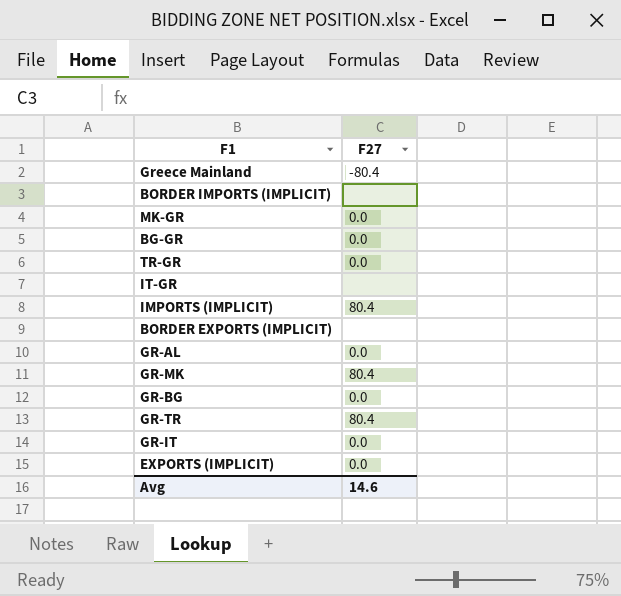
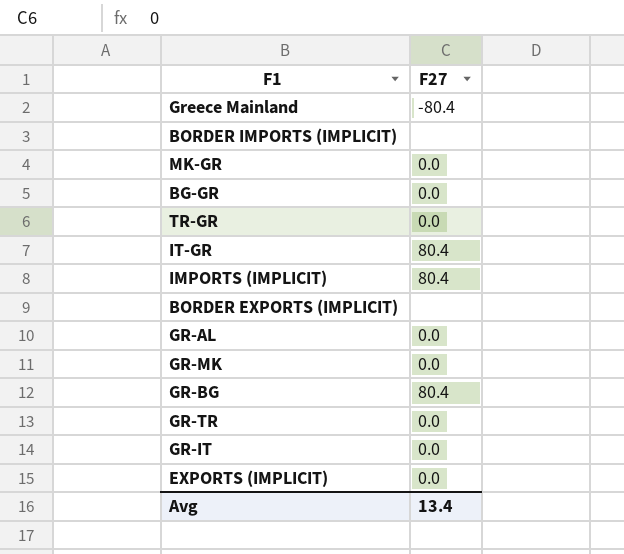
IT-GR | F27: none -> 80.4
GR-MK | F27: 80.4 -> 0.0
GR-BG | F27: 0.0 -> 80.4
GR-TR | F27: 80.4 -> 0.0
Avg | F27: 14.6 -> 13.4

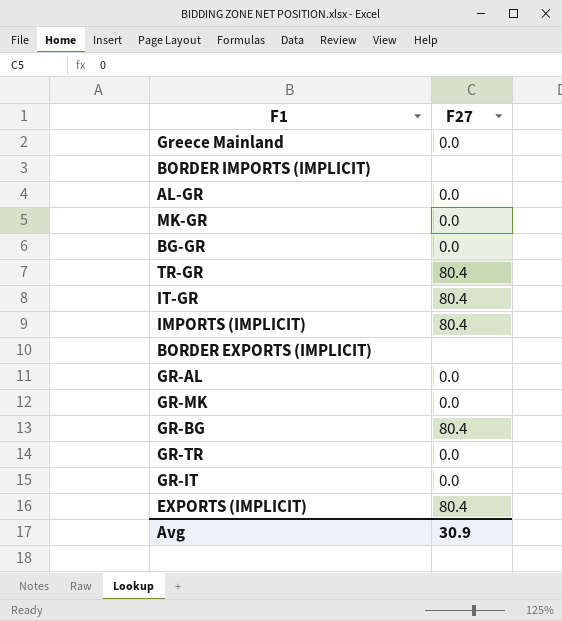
Greece Mainland | F27: -80.4 -> 0.0
row AL-GR: none -> 0.0
TR-GR | F27: 0.0 -> 80.4
EXPORTS (IMPLICIT) | F27: 0.0 -> 80.4
Avg | F27: 13.4 -> 30.9

